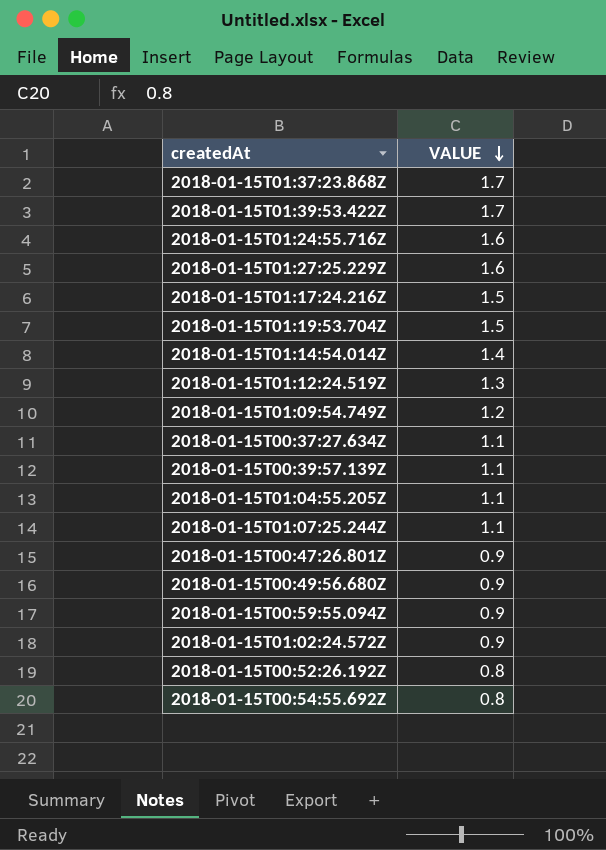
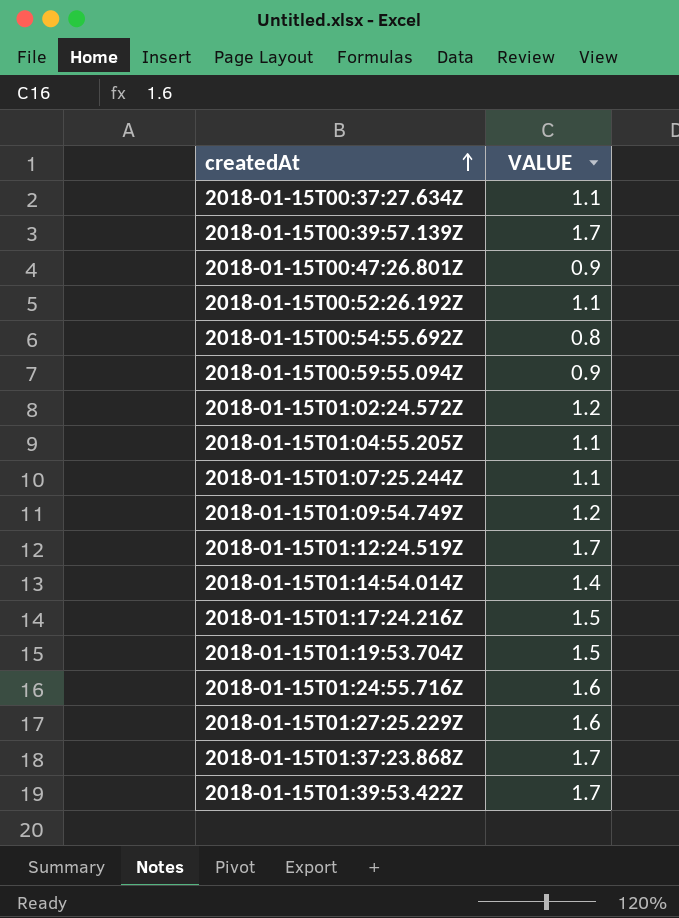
row order: VALUE descending -> createdAt ascending
row 2018-01-15T00:49:56.680Z: 0.9 -> none
2018-01-15T00:39:57.139Z | VALUE: 1.1 -> 1.7
2018-01-15T00:52:26.192Z | VALUE: 0.8 -> 1.1
2018-01-15T01:02:24.572Z | VALUE: 0.9 -> 1.2
2018-01-15T01:12:24.519Z | VALUE: 1.3 -> 1.7

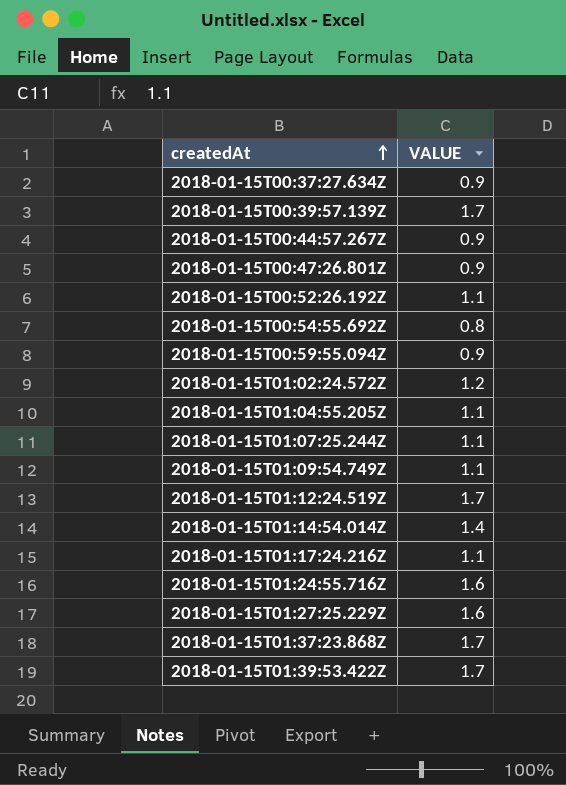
row 2018-01-15T01:19:53.704Z: 1.5 -> none
2018-01-15T00:37:27.634Z | VALUE: 1.1 -> 0.9
row 2018-01-15T00:44:57.267Z: none -> 0.9
2018-01-15T01:09:54.749Z | VALUE: 1.2 -> 1.1
2018-01-15T01:17:24.216Z | VALUE: 1.5 -> 1.1

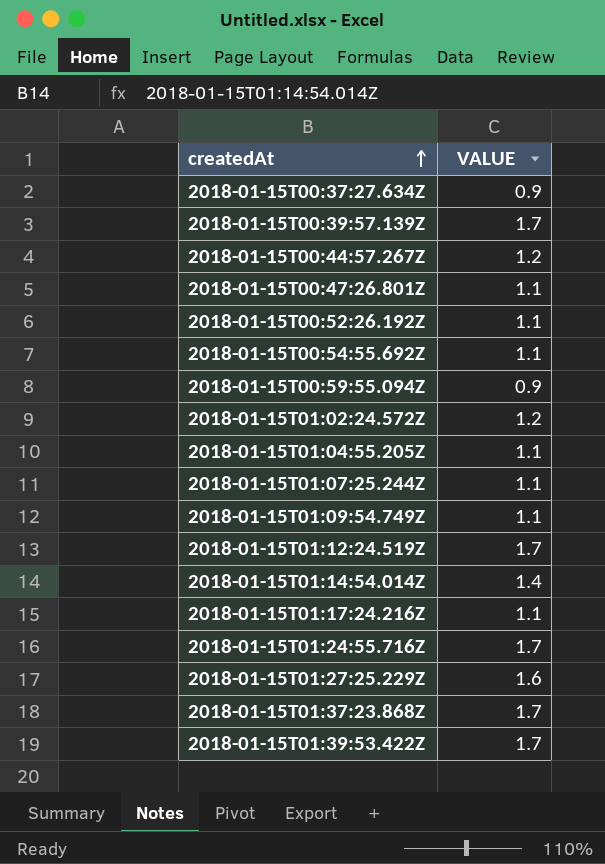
2018-01-15T00:44:57.267Z | VALUE: 0.9 -> 1.2
2018-01-15T00:47:26.801Z | VALUE: 0.9 -> 1.1
2018-01-15T00:54:55.692Z | VALUE: 0.8 -> 1.1
2018-01-15T01:24:55.716Z | VALUE: 1.6 -> 1.7

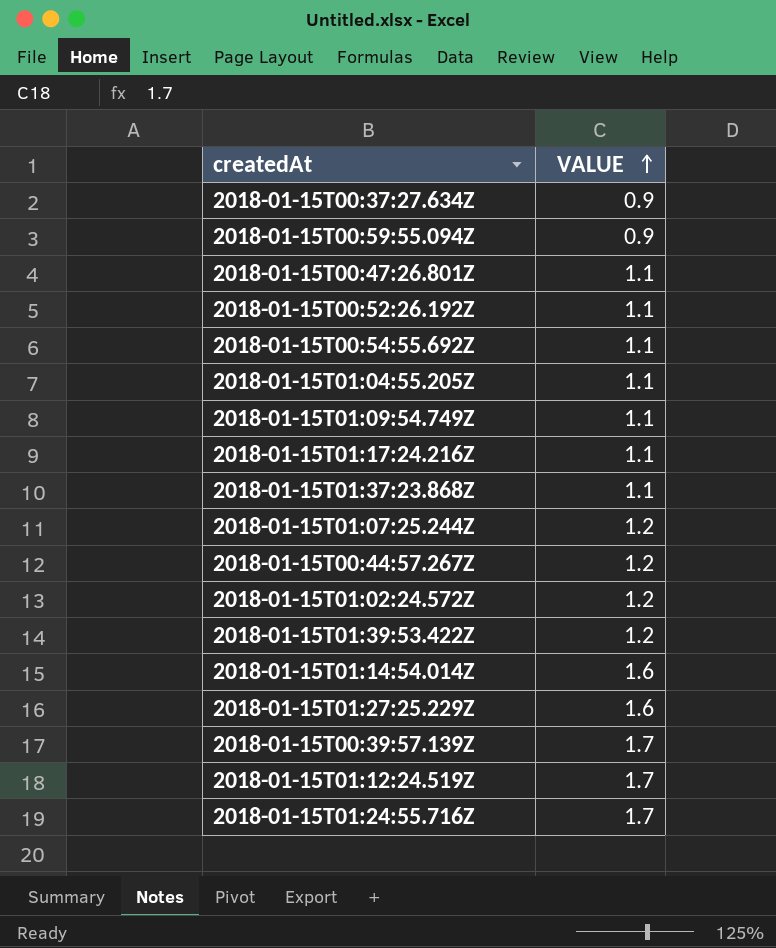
row order: createdAt ascending -> VALUE ascending
2018-01-15T01:37:23.868Z | VALUE: 1.7 -> 1.1
2018-01-15T01:07:25.244Z | VALUE: 1.1 -> 1.2
2018-01-15T01:39:53.422Z | VALUE: 1.7 -> 1.2
2018-01-15T01:14:54.014Z | VALUE: 1.4 -> 1.6

